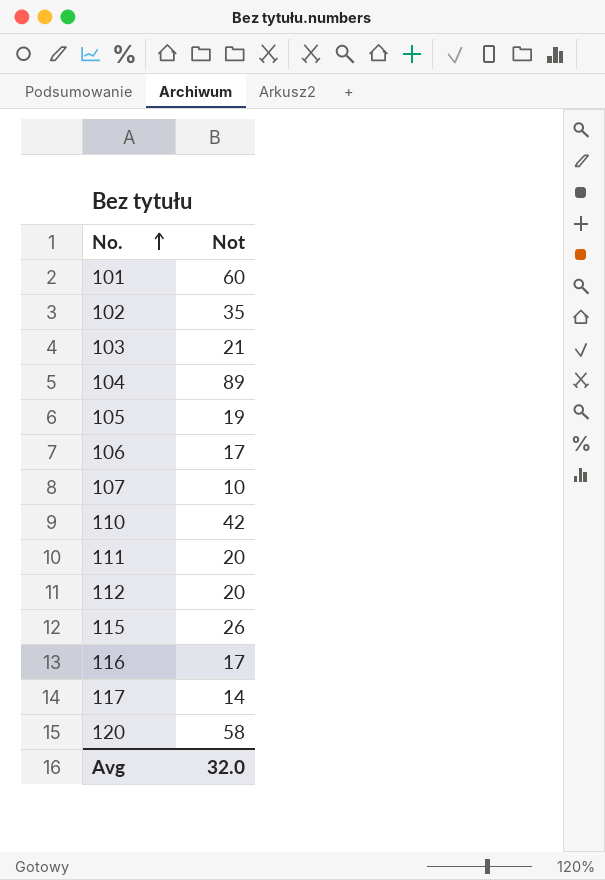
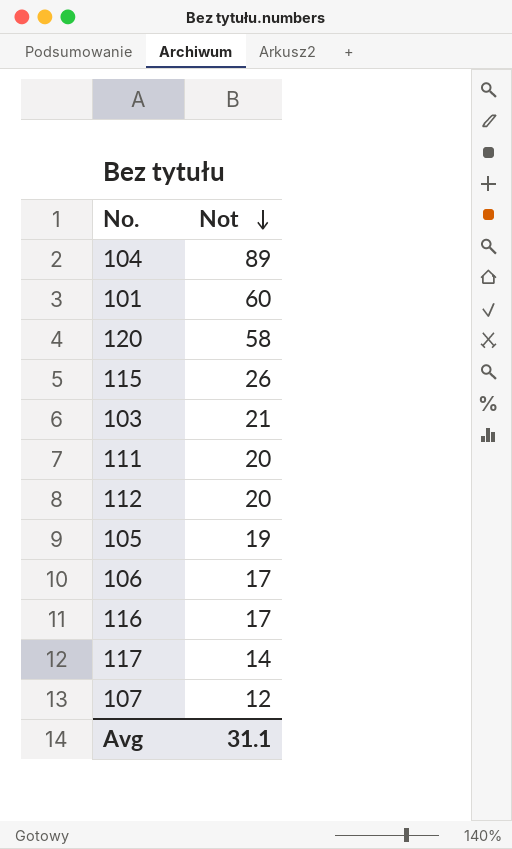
row order: No. ascending -> Not descending
row 102: 35 -> none
row 110: 42 -> none
107 | Not: 10 -> 12
Avg | Not: 32.0 -> 31.1

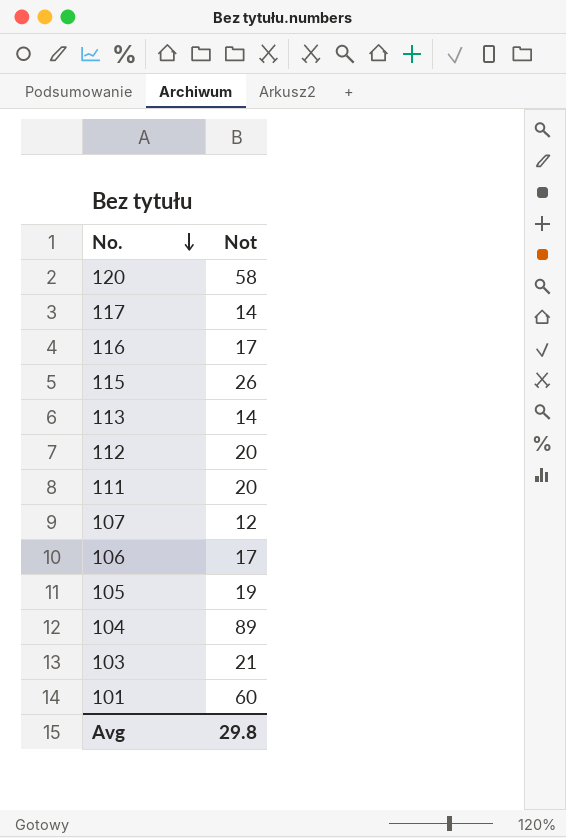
row order: Not descending -> No. descending
row 113: none -> 14
Avg | Not: 31.1 -> 29.8

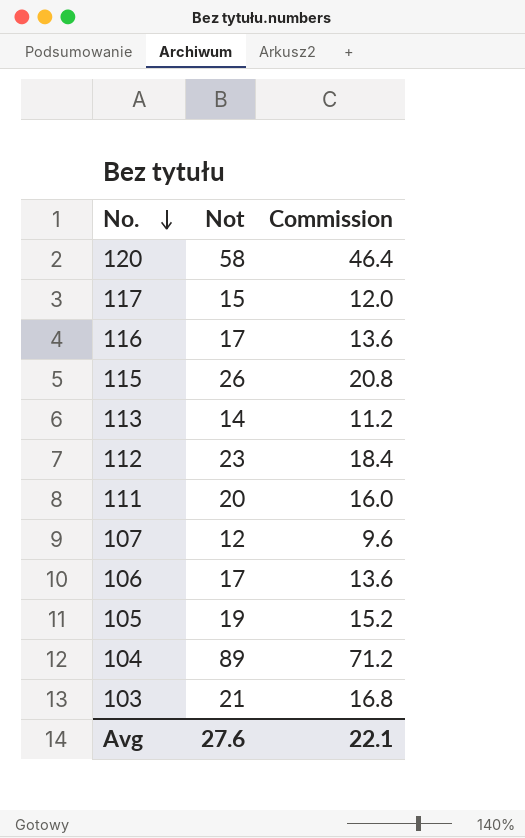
column Commission | formula: none -> [Not] * 0.8
row 101: 60 -> none
117 | Not: 14 -> 15
112 | Not: 20 -> 23
Avg | Not: 29.8 -> 27.6

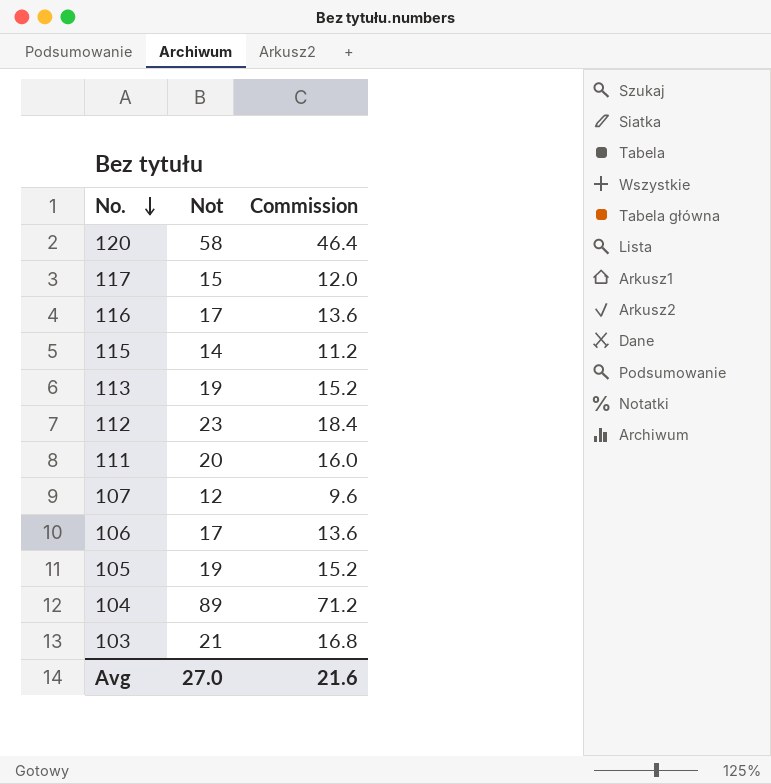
115 | Not: 26 -> 14
115 | Commission: 20.8 -> 11.2
113 | Not: 14 -> 19
113 | Commission: 11.2 -> 15.2
Avg | Not: 27.6 -> 27.0
Avg | Commission: 22.1 -> 21.6

